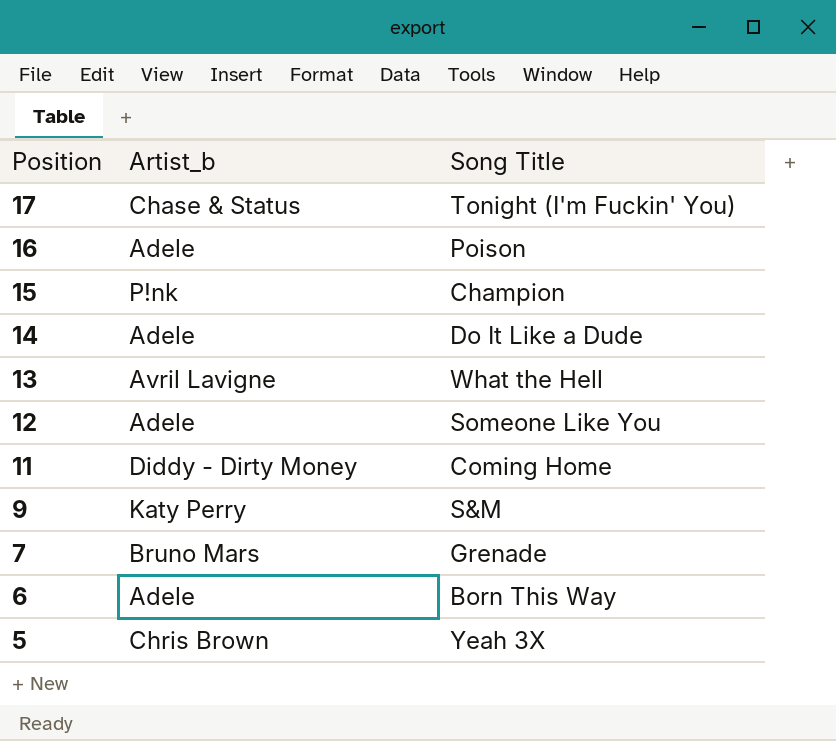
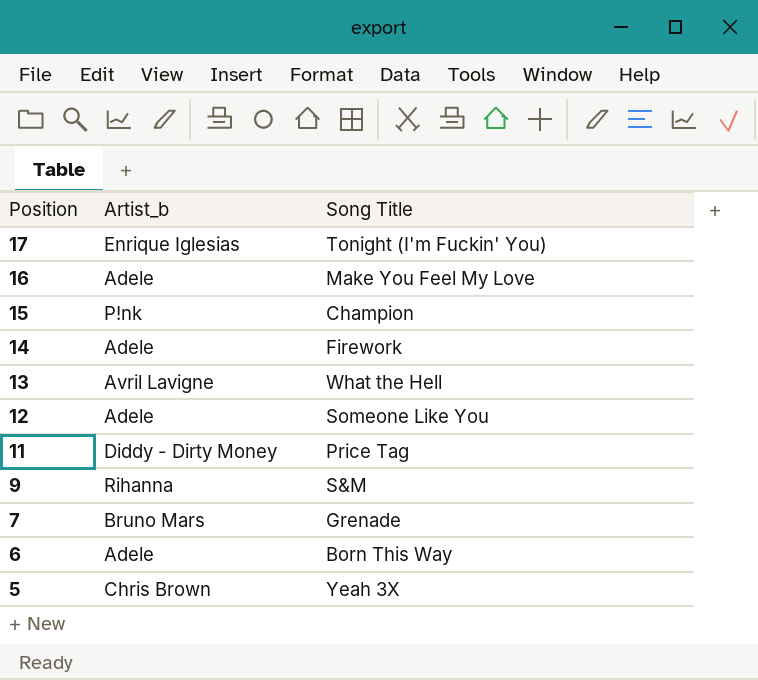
17 | Artist_b: Chase & Status -> Enrique Iglesias
16 | Song Title: Poison -> Make You Feel My Love
14 | Song Title: Do It Like a Dude -> Firework
11 | Song Title: Coming Home -> Price Tag
9 | Artist_b: Katy Perry -> Rihanna

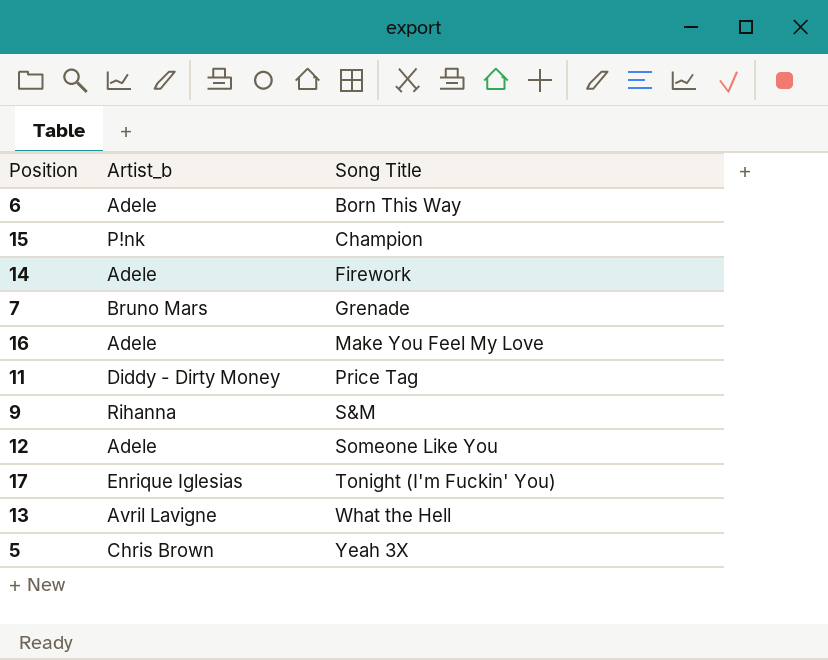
row order: Position descending -> Song Title ascending

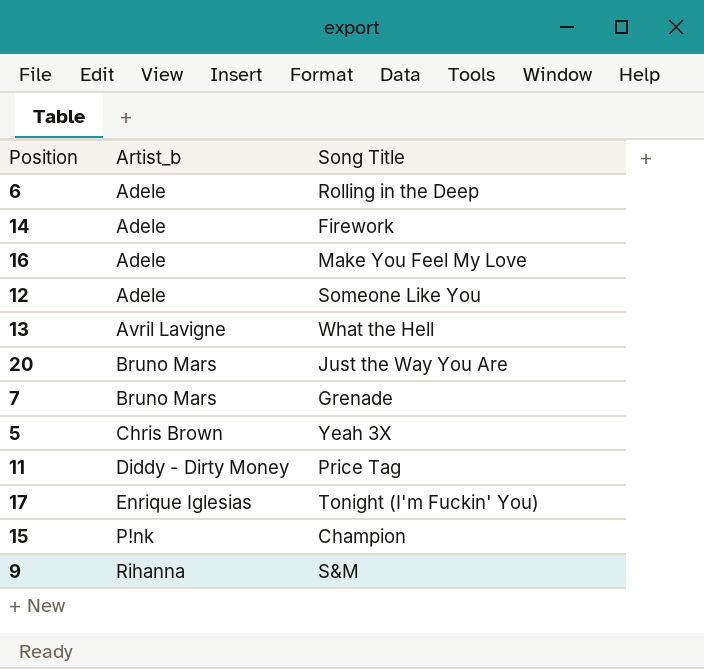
row order: Song Title ascending -> Artist_b ascending
6 | Song Title: Born This Way -> Rolling in the Deep
row 20: none -> Bruno Mars | Just the Way You Are

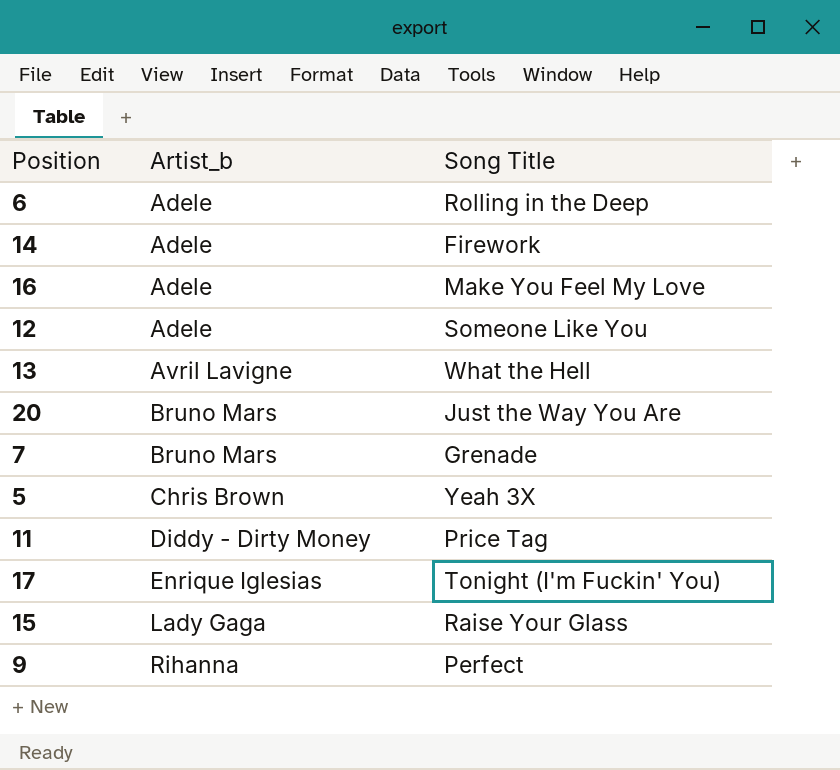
15 | Artist_b: P!nk -> Lady Gaga
15 | Song Title: Champion -> Raise Your Glass
9 | Song Title: S&M -> Perfect

